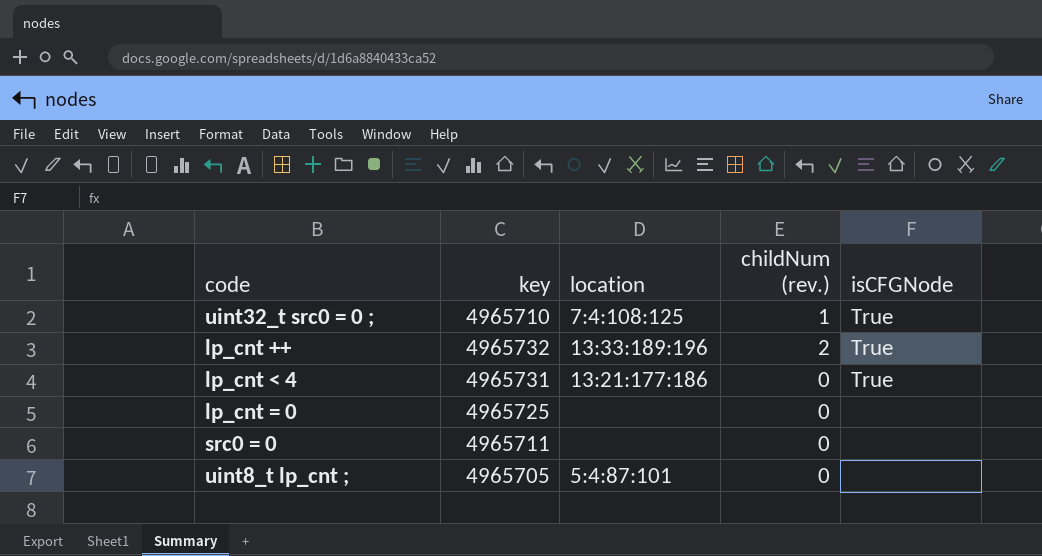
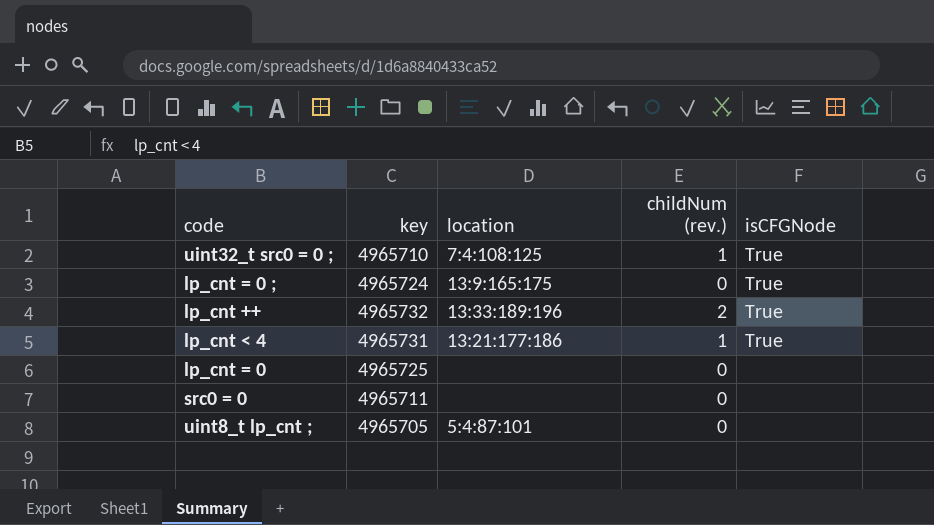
row lp_cnt = 0 ;: none -> 4965724 | 13:9:165:175 | 0 | True
lp_cnt < 4 | childNum (rev.): 0 -> 1

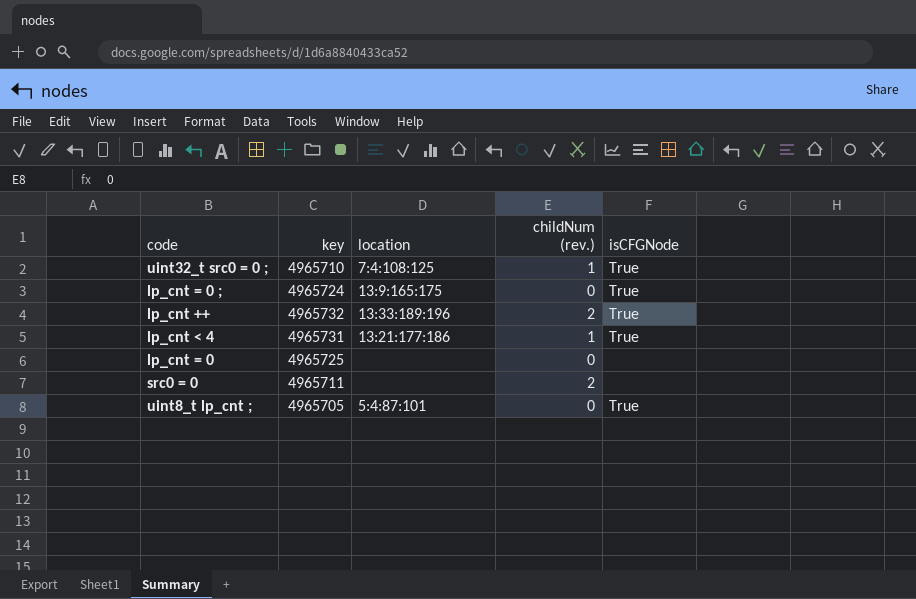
src0 = 0 | childNum (rev.): 0 -> 2
uint8_t lp_cnt ; | isCFGNode: none -> True

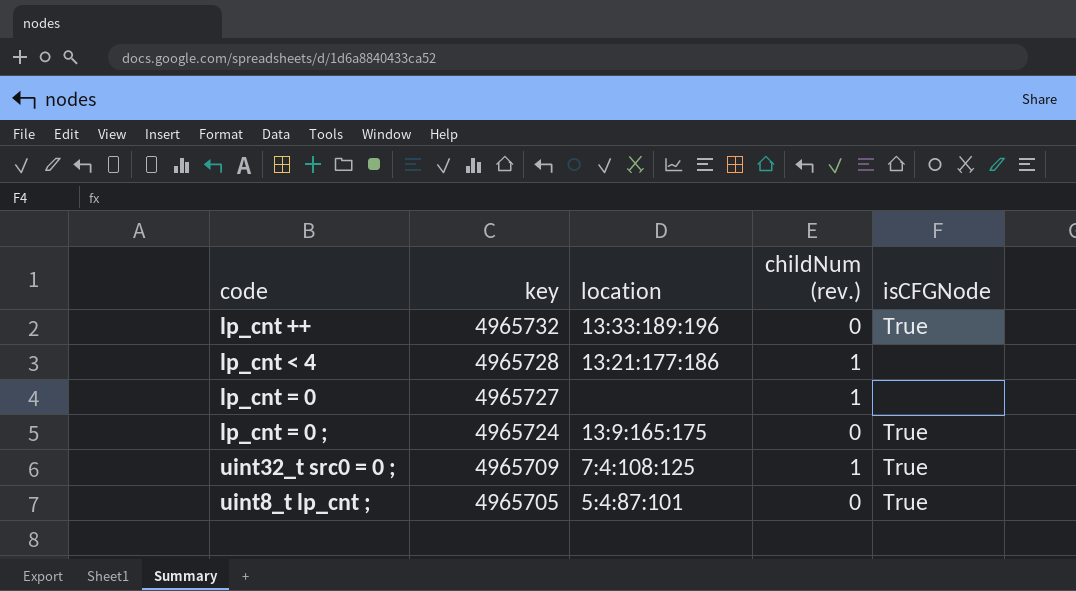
row order: none -> key descending
row src0 = 0: 4965711 | none | 2 | none -> none
lp_cnt ++ | childNum (rev.): 2 -> 0
lp_cnt < 4 | key: 4965731 -> 4965728
lp_cnt < 4 | isCFGNode: True -> none
lp_cnt = 0 | key: 4965725 -> 4965727
lp_cnt = 0 | childNum (rev.): 0 -> 1
uint32_t src0 = 0 ; | key: 4965710 -> 4965709

